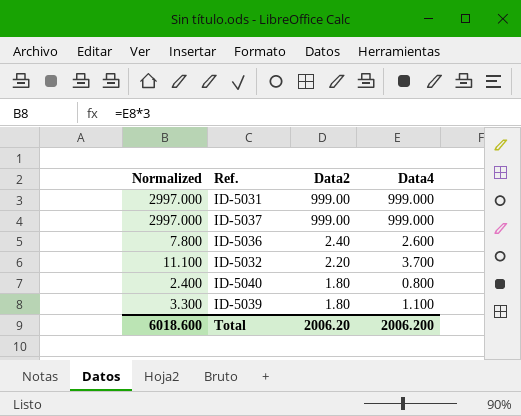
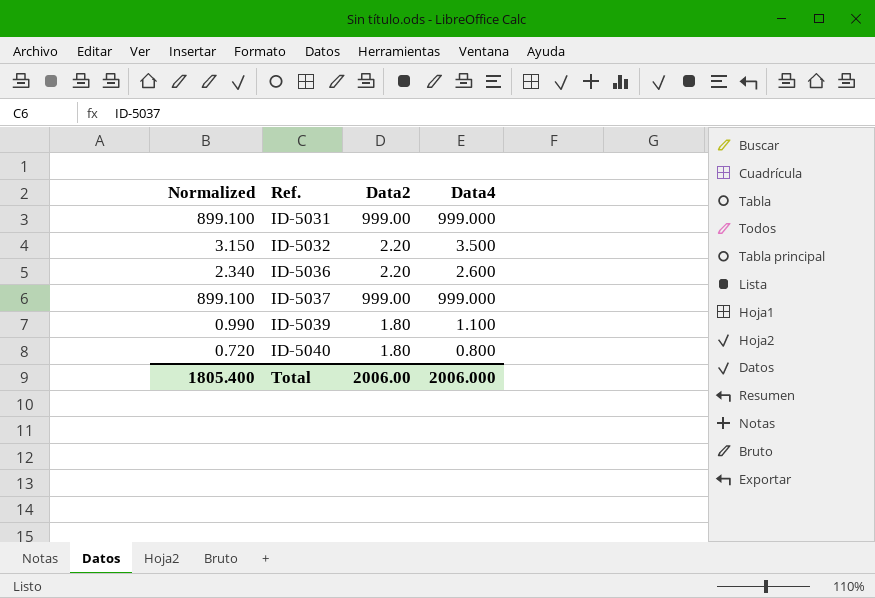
row order: Data2 descending -> Ref. ascending
column Normalized | formula: [Data4] * 3 -> [Data4] * 0.9
ID-5032 | Data4: 3.700 -> 3.500
ID-5036 | Data2: 2.40 -> 2.20
Total | Normalized: 6018.600 -> 1805.400
Total | Data2: 2006.20 -> 2006.00
Total | Data4: 2006.200 -> 2006.000

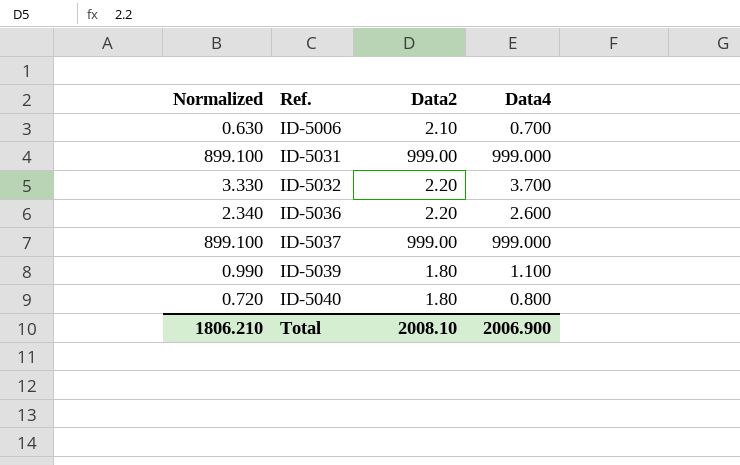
row ID-5006: none -> 0.630 | 2.10 | 0.700
ID-5032 | Normalized: 3.150 -> 3.330
ID-5032 | Data4: 3.500 -> 3.700
Total | Normalized: 1805.400 -> 1806.210
Total | Data2: 2006.00 -> 2008.10
Total | Data4: 2006.000 -> 2006.900

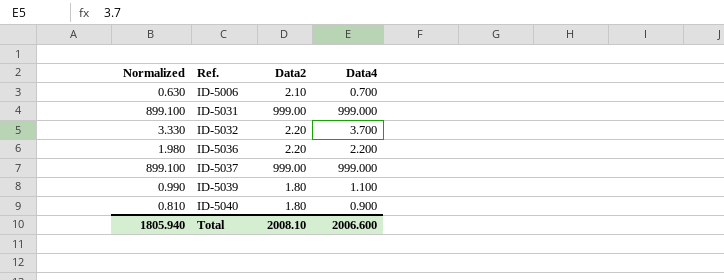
ID-5036 | Normalized: 2.340 -> 1.980
ID-5036 | Data4: 2.600 -> 2.200
ID-5040 | Normalized: 0.720 -> 0.810
ID-5040 | Data4: 0.800 -> 0.900
Total | Normalized: 1806.210 -> 1805.940
Total | Data4: 2006.900 -> 2006.600

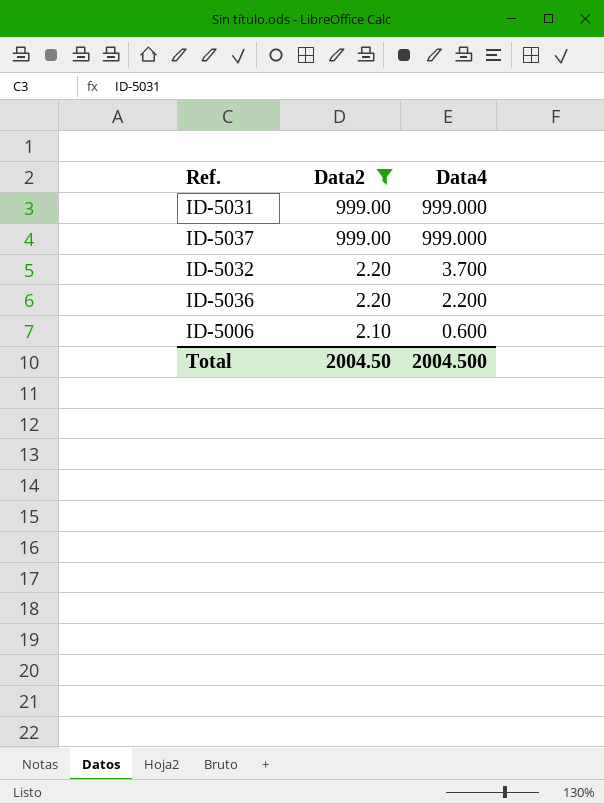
filter: none -> Data2 != 1.80
row order: Ref. ascending -> Data2 descending
column Normalized | formula: [Data4] * 0.9 -> none
ID-5006 | Data4: 0.700 -> 0.600
Total | Data2: 2008.10 -> 2004.50
Total | Data4: 2006.600 -> 2004.500

